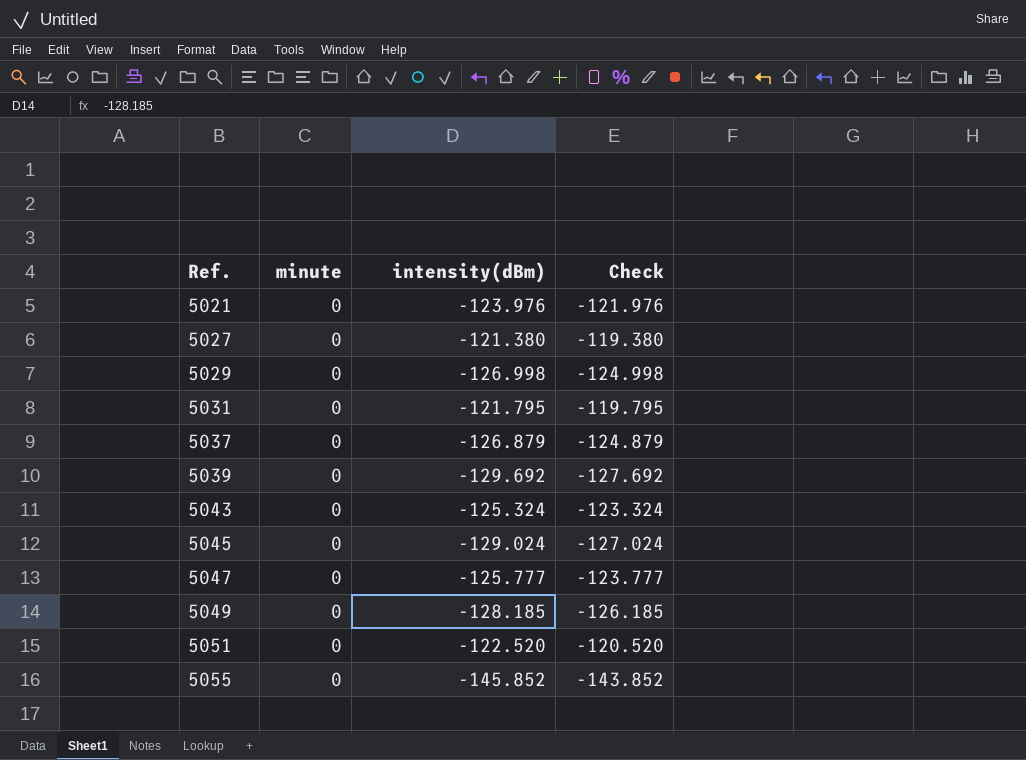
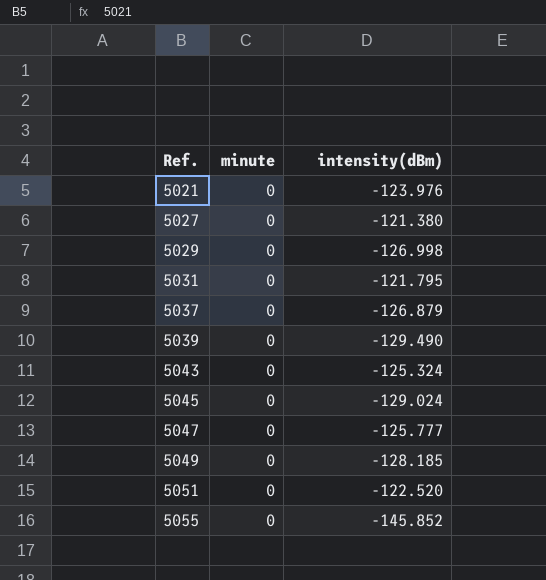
column Check | formula: [intensity(dBm)] + 2 -> none
5039 | intensity(dBm): -129.692 -> -129.490

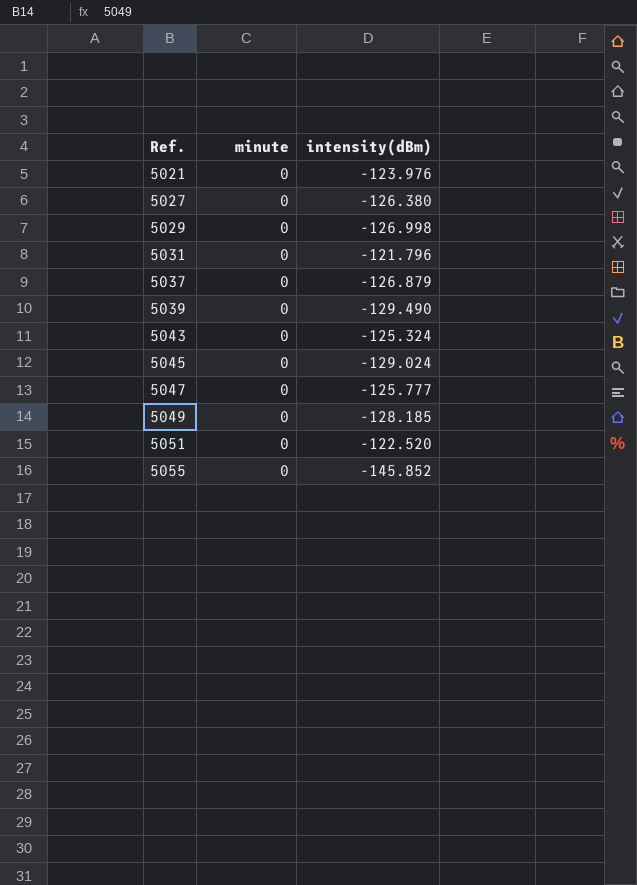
5027 | intensity(dBm): -121.380 -> -126.380
5031 | intensity(dBm): -121.795 -> -121.796

